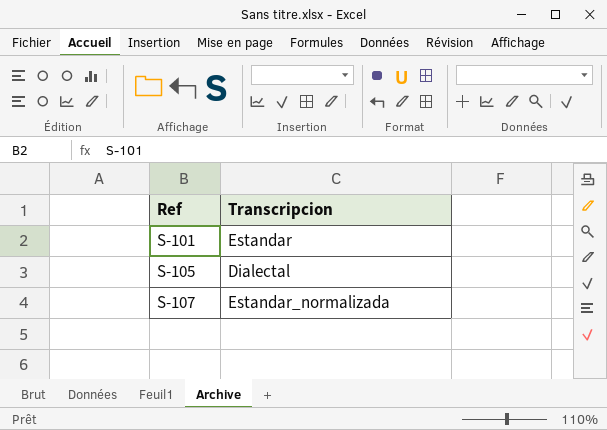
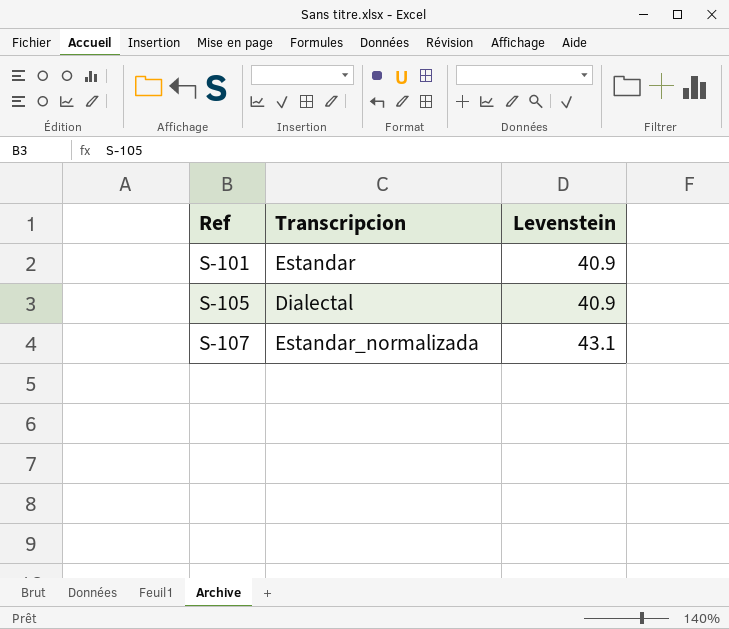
column Levenstein | position: none -> 3

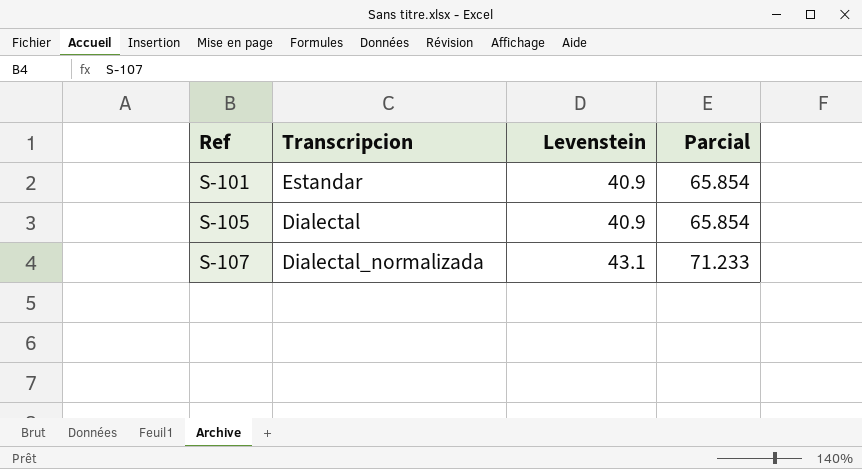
column Parcial | position: none -> 4
S-107 | Transcripcion: Estandar_normalizada -> Dialectal_normalizada

